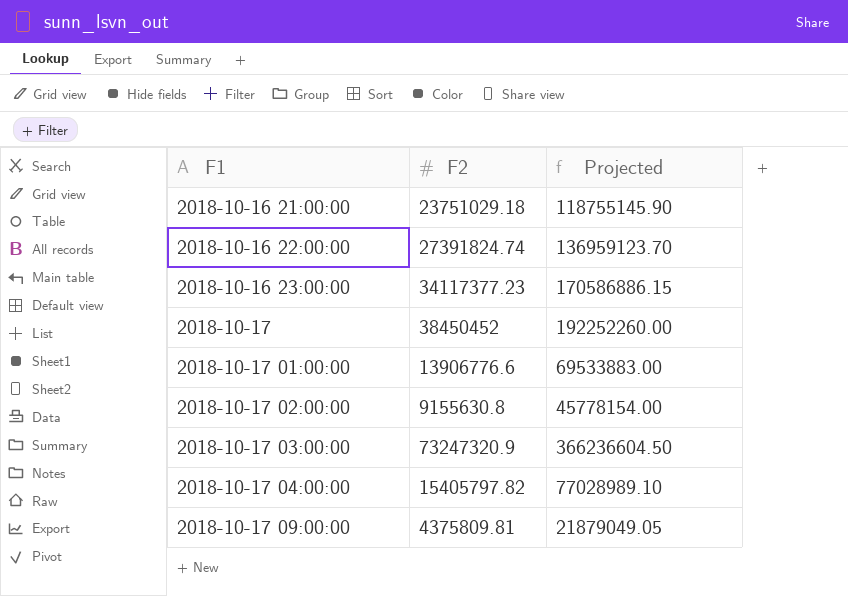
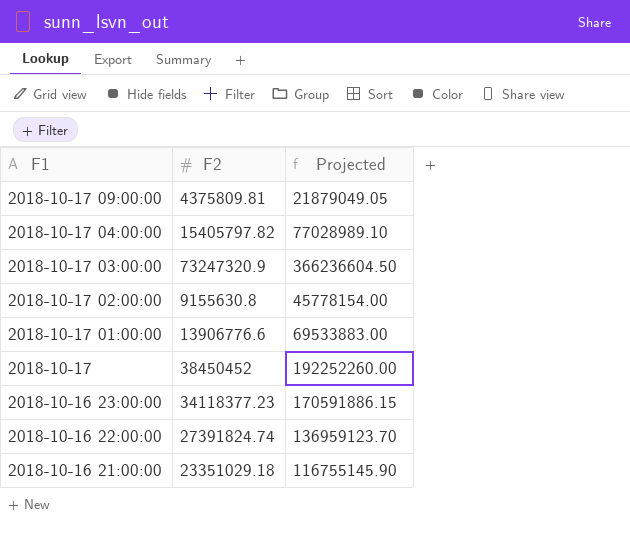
row order: F1 ascending -> F1 descending
2018-10-16 23:00:00 | F2: 34117377.23 -> 34118377.23
2018-10-16 23:00:00 | Projected: 170586886.15 -> 170591886.15
2018-10-16 21:00:00 | F2: 23751029.18 -> 23351029.18
2018-10-16 21:00:00 | Projected: 118755145.90 -> 116755145.90

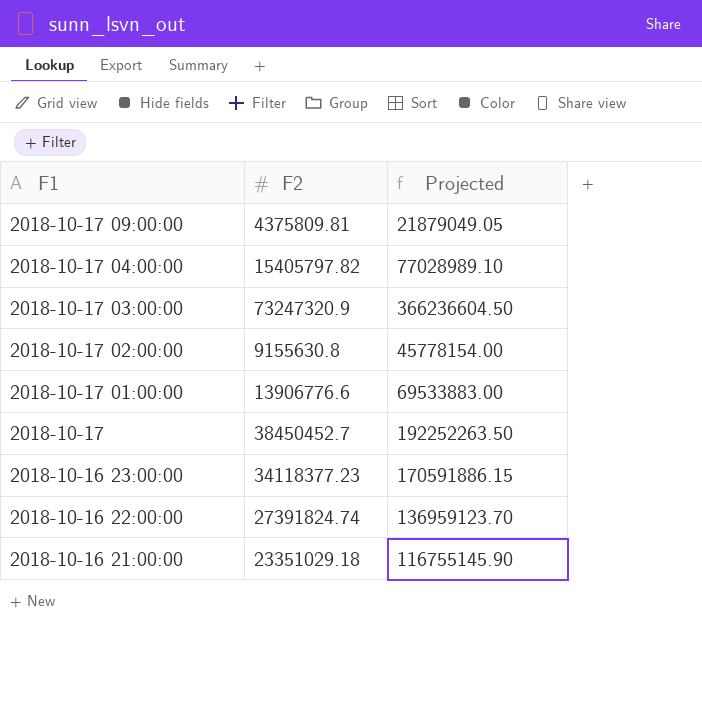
2018-10-17 | F2: 38450452 -> 38450452.7
2018-10-17 | Projected: 192252260.00 -> 192252263.50

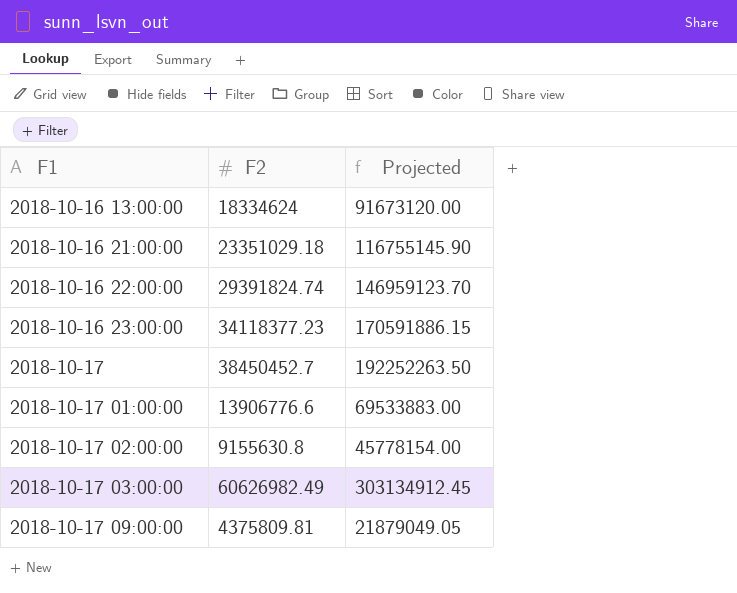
row order: F1 descending -> F1 ascending
row 2018-10-17 04:00:00: 15405797.82 | 77028989.10 -> none
row 2018-10-16 13:00:00: none -> 18334624 | 91673120.00
2018-10-16 22:00:00 | F2: 27391824.74 -> 29391824.74
2018-10-16 22:00:00 | Projected: 136959123.70 -> 146959123.70
2018-10-17 03:00:00 | F2: 73247320.9 -> 60626982.49
2018-10-17 03:00:00 | Projected: 366236604.50 -> 303134912.45

